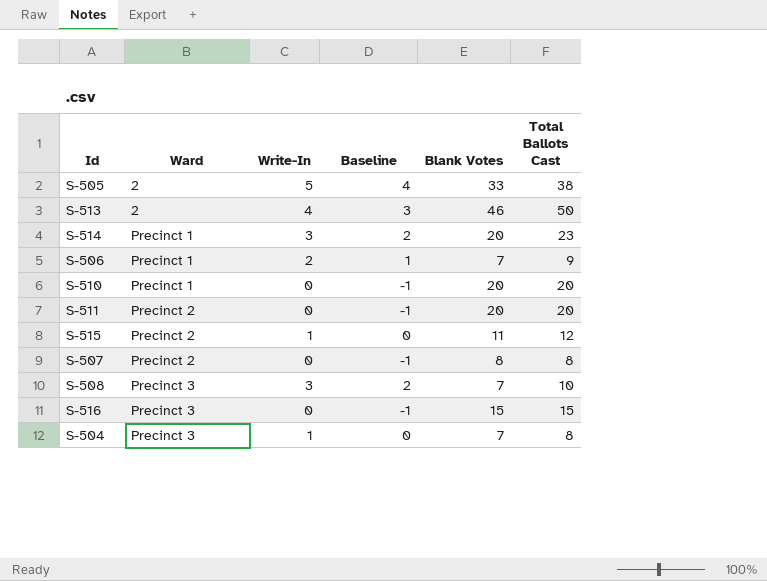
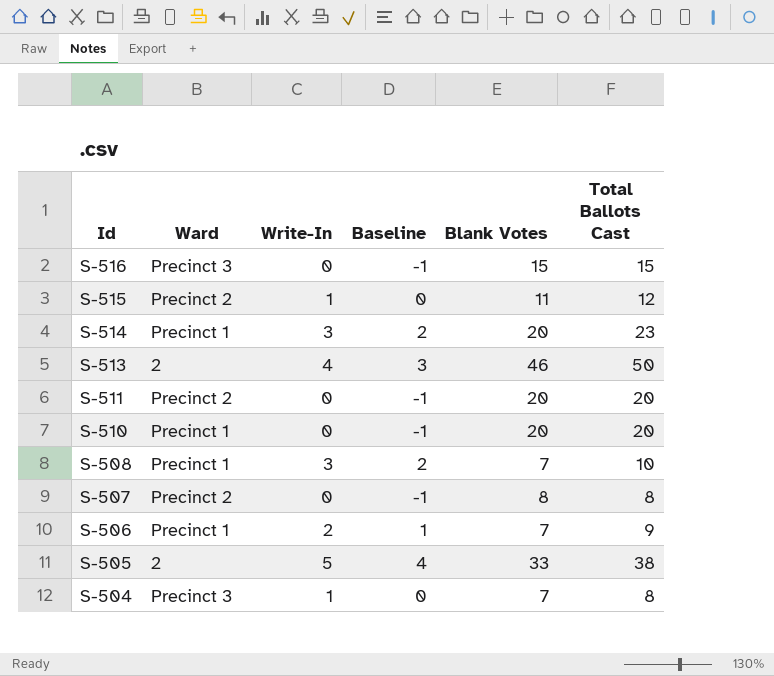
row order: Ward ascending -> Id descending
S-508 | Ward: Precinct 3 -> Precinct 1

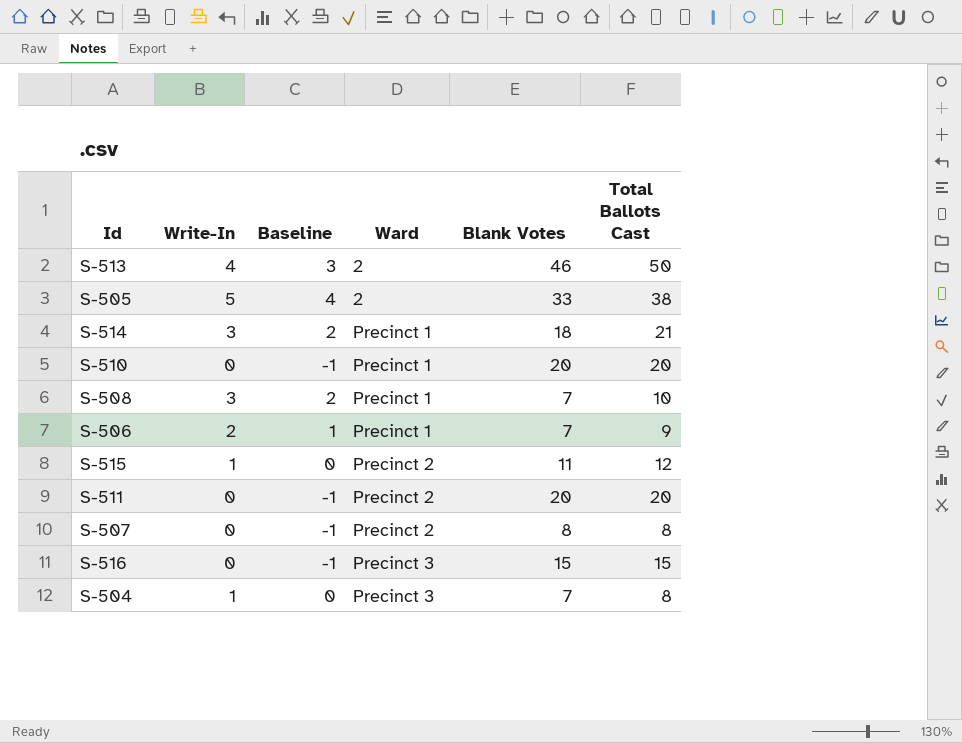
row order: Id descending -> Ward ascending
column Ward | position: 2 -> 4
S-514 | Blank Votes: 20 -> 18
S-514 | Total Ballots Cast: 23 -> 21

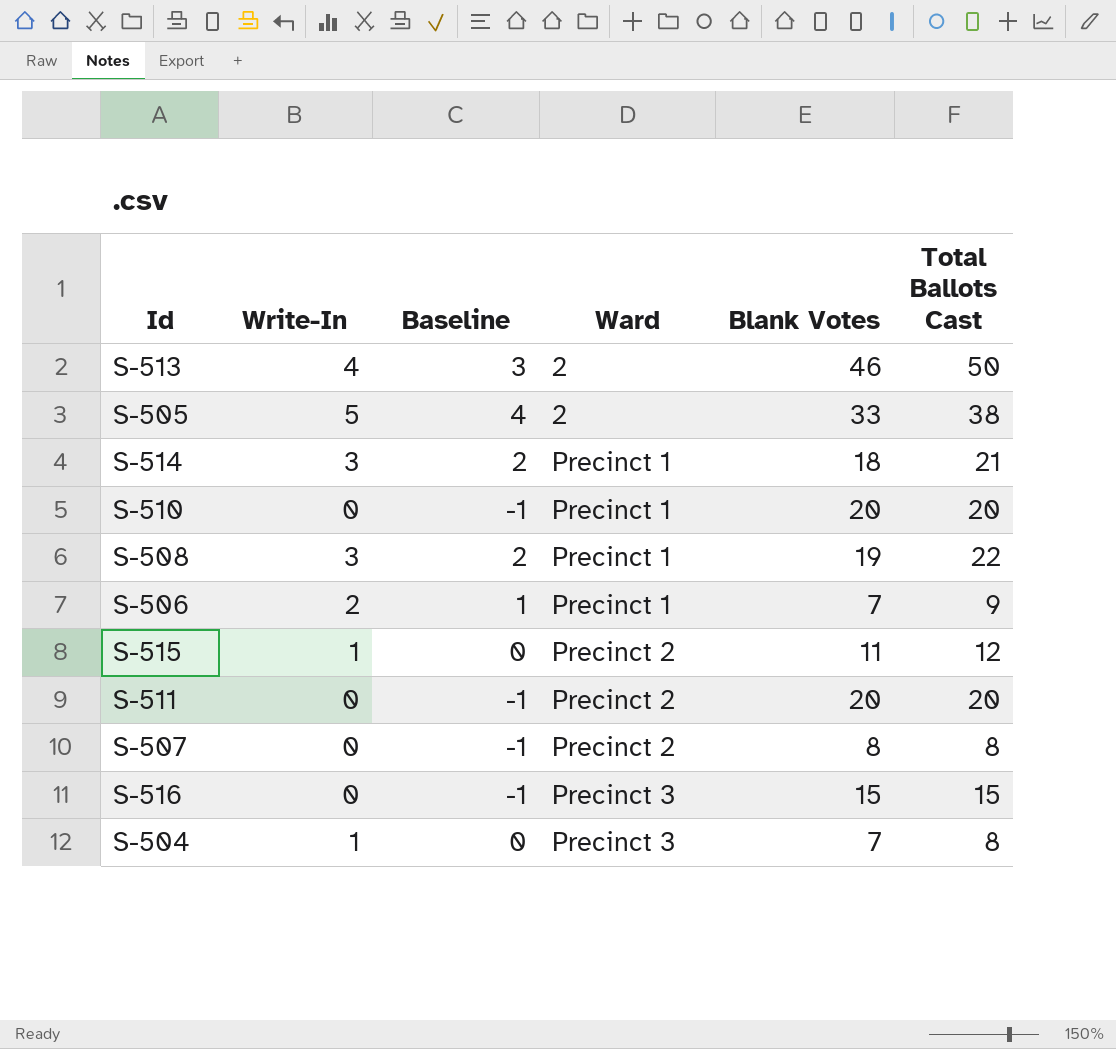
S-508 | Blank Votes: 7 -> 19
S-508 | Total Ballots Cast: 10 -> 22

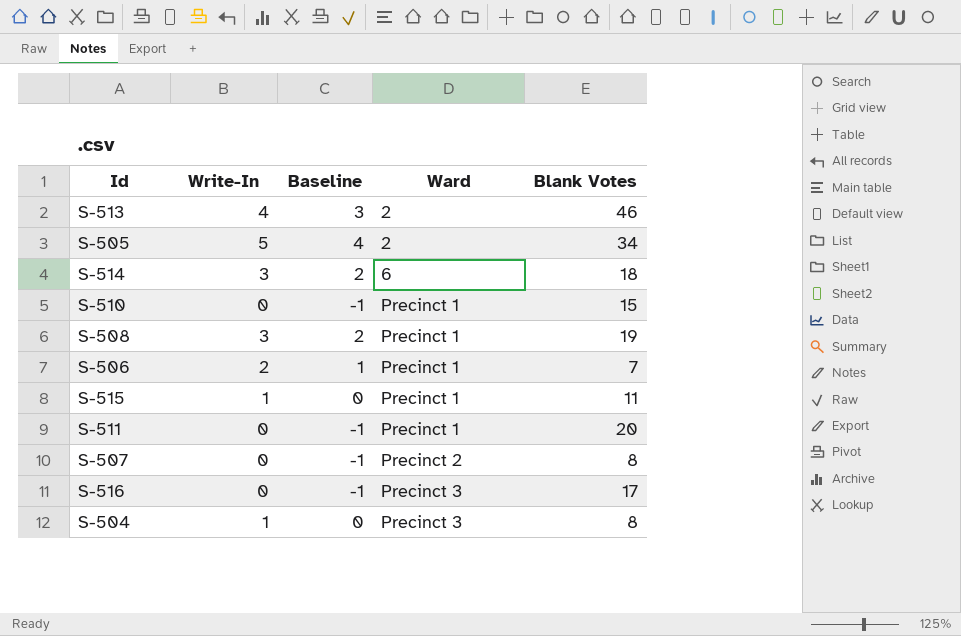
column Total Ballots Cast | formula: [Write-In] + [Blank Votes] -> none
S-505 | Blank Votes: 33 -> 34
S-514 | Ward: Precinct 1 -> 6
S-510 | Blank Votes: 20 -> 15
S-515 | Ward: Precinct 2 -> Precinct 1
S-511 | Ward: Precinct 2 -> Precinct 1
S-516 | Blank Votes: 15 -> 17
S-504 | Blank Votes: 7 -> 8

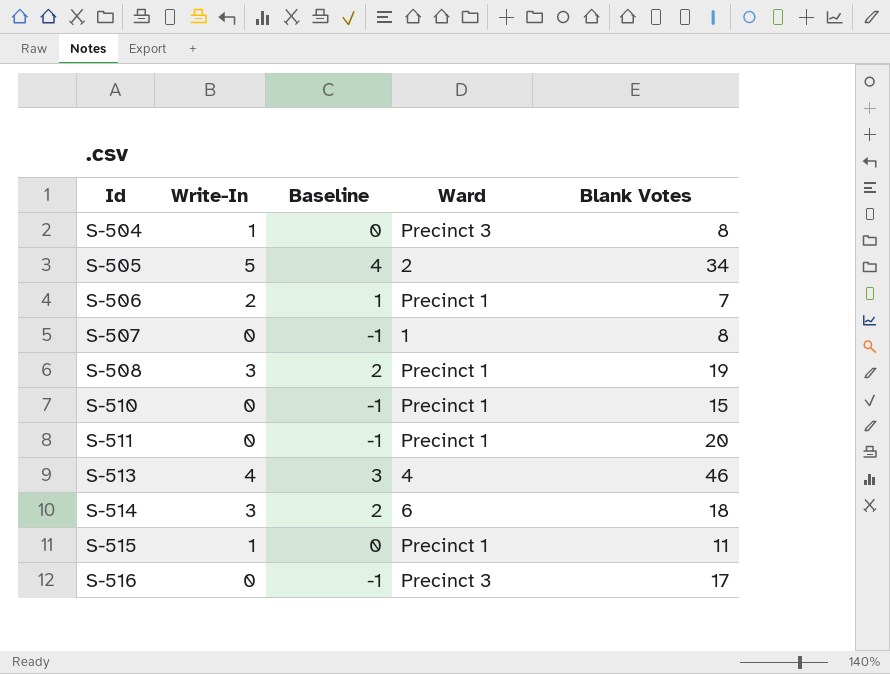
row order: Ward ascending -> Id ascending
S-507 | Ward: Precinct 2 -> 1
S-513 | Ward: 2 -> 4

